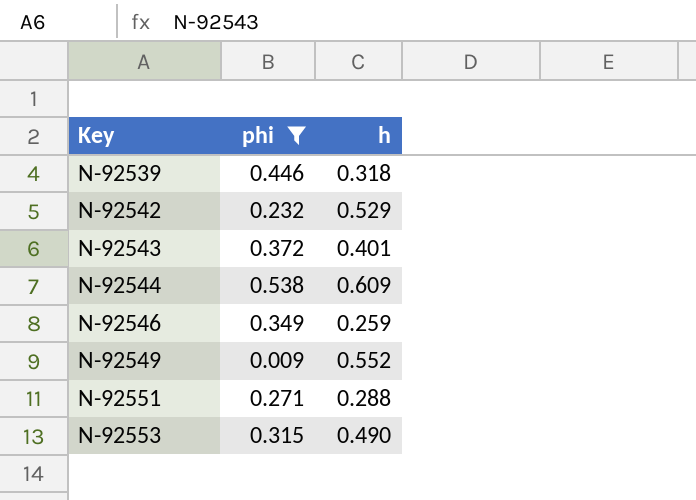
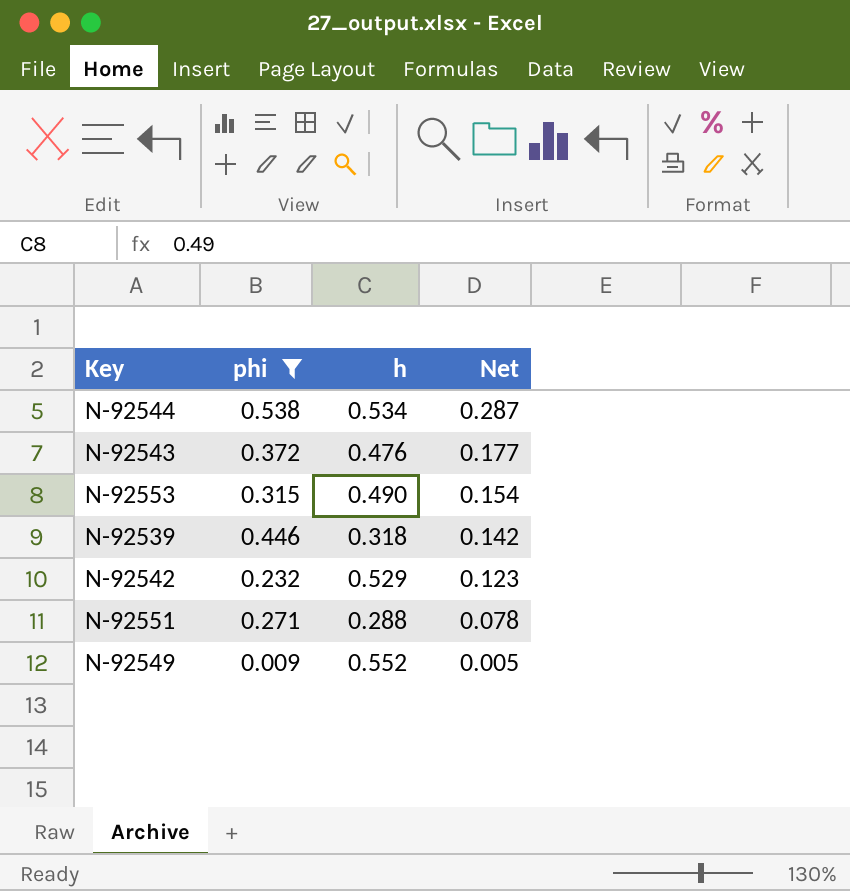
row order: Key ascending -> Net descending
column Net | formula: none -> [phi] * [h]
row N-92546: 0.349 | 0.259 -> none
N-92544 | h: 0.609 -> 0.534
N-92543 | h: 0.401 -> 0.476

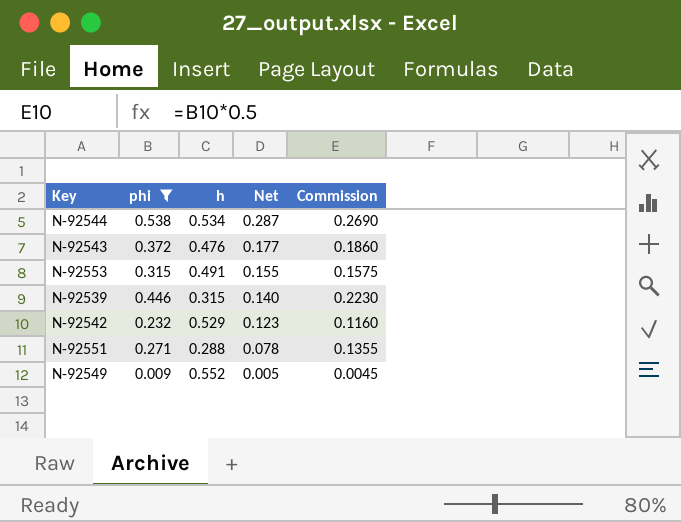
column Commission | formula: none -> [phi] * 0.5
N-92553 | h: 0.490 -> 0.491
N-92553 | Net: 0.154 -> 0.155
N-92539 | h: 0.318 -> 0.315
N-92539 | Net: 0.142 -> 0.140

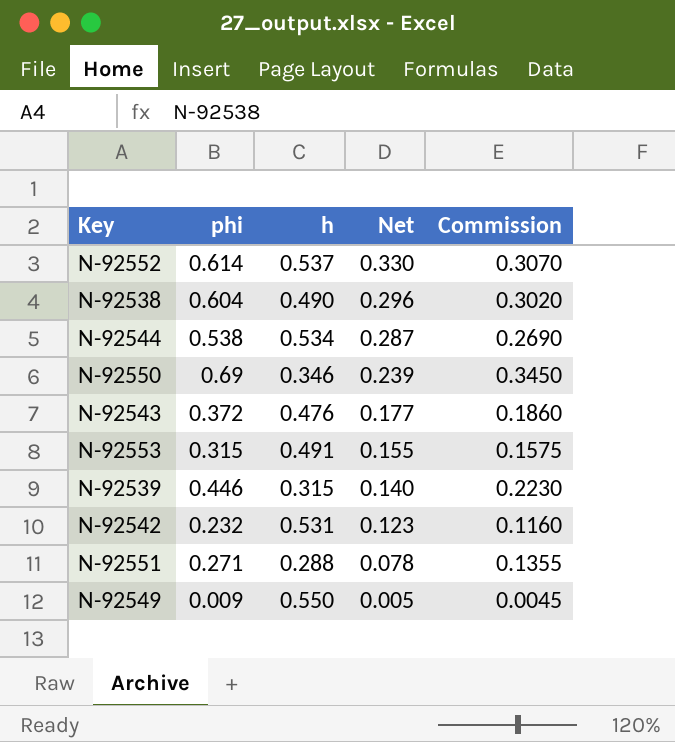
filter: phi <= 0.538 -> none
N-92542 | h: 0.529 -> 0.531
N-92549 | h: 0.552 -> 0.550

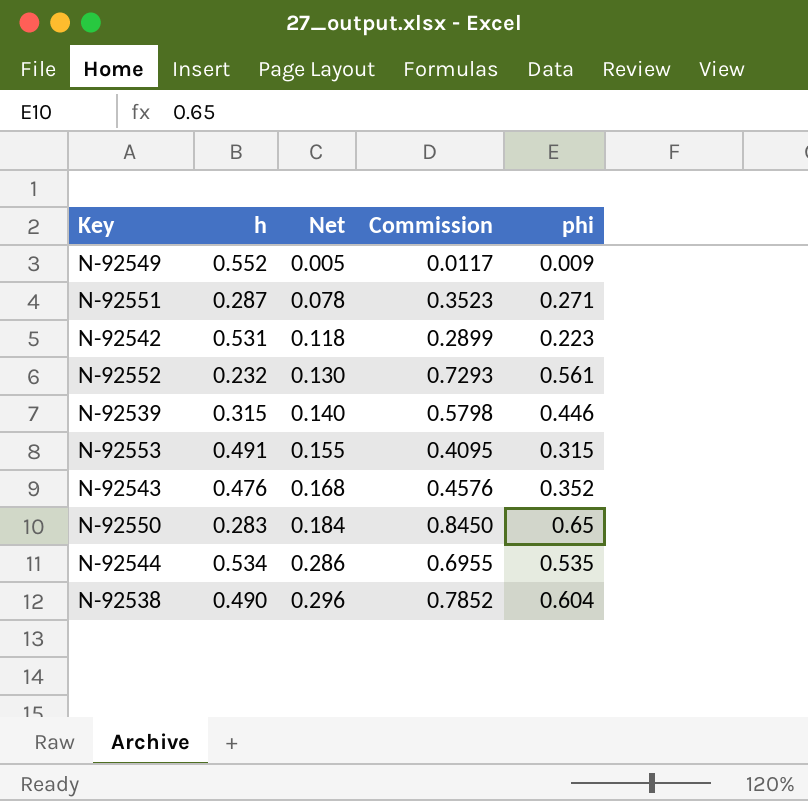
row order: Net descending -> Net ascending
column Commission | formula: [phi] * 0.5 -> [phi] * 1.3
column phi | position: 2 -> 5
N-92549 | h: 0.550 -> 0.552
N-92551 | h: 0.288 -> 0.287
N-92542 | Net: 0.123 -> 0.118
N-92542 | phi: 0.232 -> 0.223
N-92552 | h: 0.537 -> 0.232
N-92552 | Net: 0.330 -> 0.130
N-92552 | phi: 0.614 -> 0.561
N-92543 | Net: 0.177 -> 0.168
N-92543 | phi: 0.372 -> 0.352
N-92550 | h: 0.346 -> 0.283
N-92550 | Net: 0.239 -> 0.184
N-92550 | phi: 0.69 -> 0.65
N-92544 | Net: 0.287 -> 0.286
N-92544 | phi: 0.538 -> 0.535

